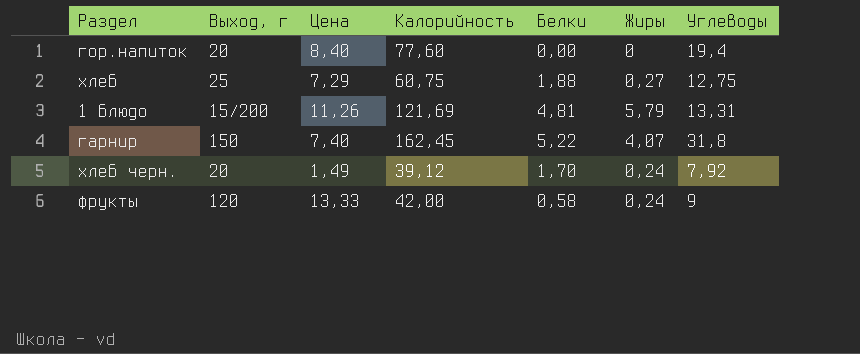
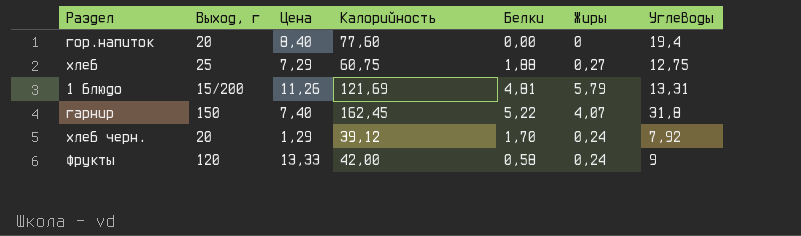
хлеб черн. | Цена: 1,49 -> 1,29

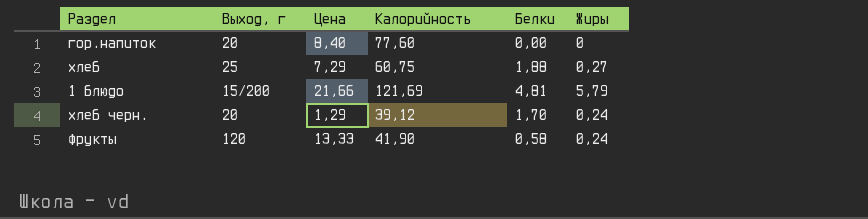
column Углеводы | position: 7 -> none
row гарнир: 150 | 7,40 | 162,45 | 5,22 | 4,07 | 31,8 -> none
1 блюдо | Цена: 11,26 -> 21,66
фрукты | Калорийность: 42,00 -> 41,90

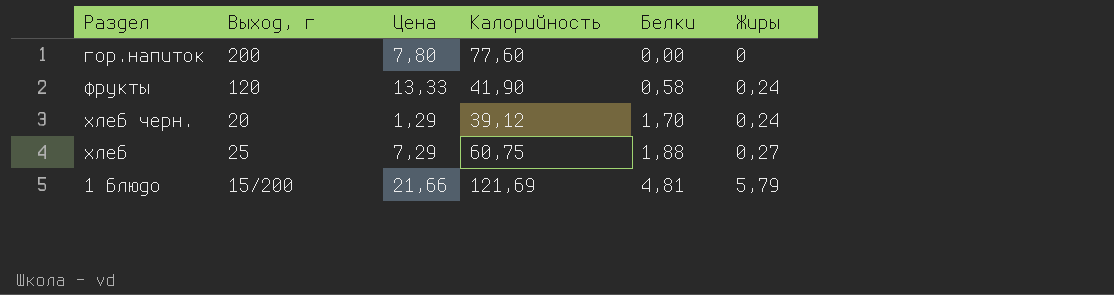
row order: none -> Белки ascending
гор.напиток | Выход, г: 20 -> 200
гор.напиток | Цена: 8,40 -> 7,80

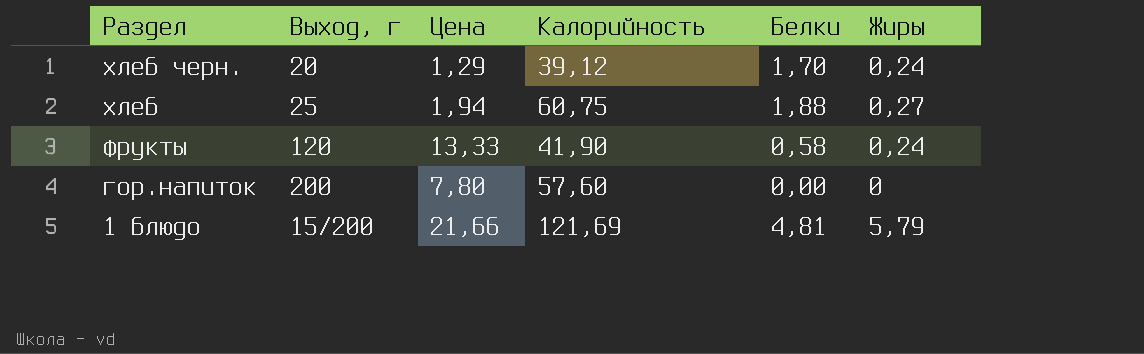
row order: Белки ascending -> Раздел descending
хлеб | Цена: 7,29 -> 1,94
гор.напиток | Калорийность: 77,60 -> 57,60

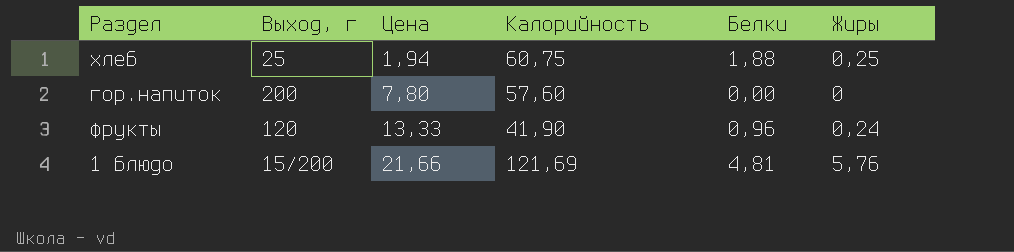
row order: Раздел descending -> Цена ascending
row хлеб черн.: 20 | 1,29 | 39,12 | 1,70 | 0,24 -> none
хлеб | Жиры: 0,27 -> 0,25
фрукты | Белки: 0,58 -> 0,96
1 блюдо | Жиры: 5,79 -> 5,76

